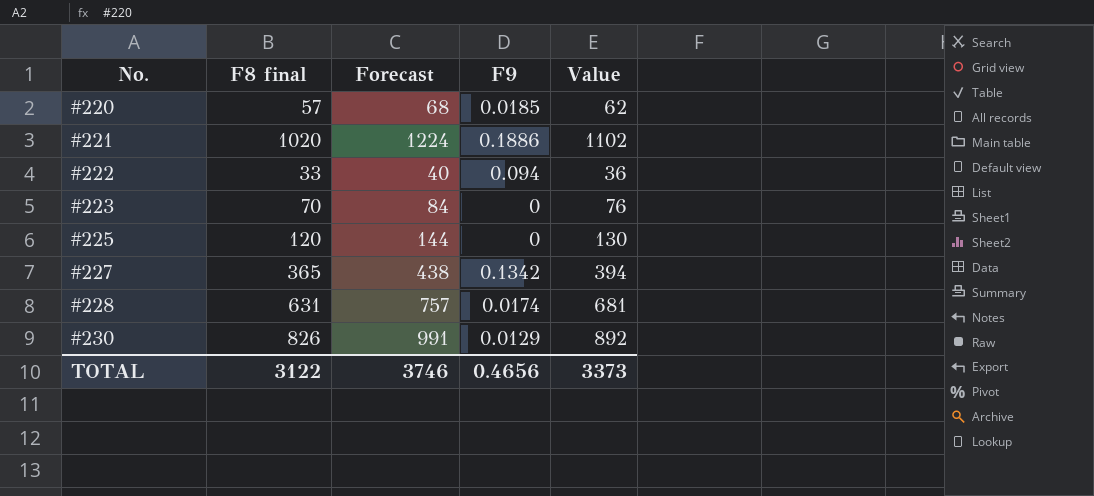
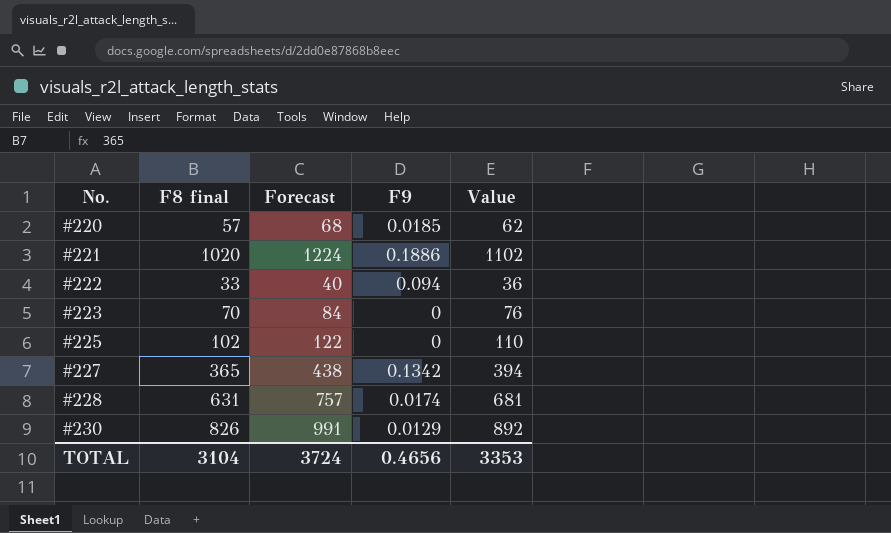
#225 | F8 final: 120 -> 102
#225 | Forecast: 144 -> 122
#225 | Value: 130 -> 110
TOTAL | F8 final: 3122 -> 3104
TOTAL | Forecast: 3746 -> 3724
TOTAL | Value: 3373 -> 3353

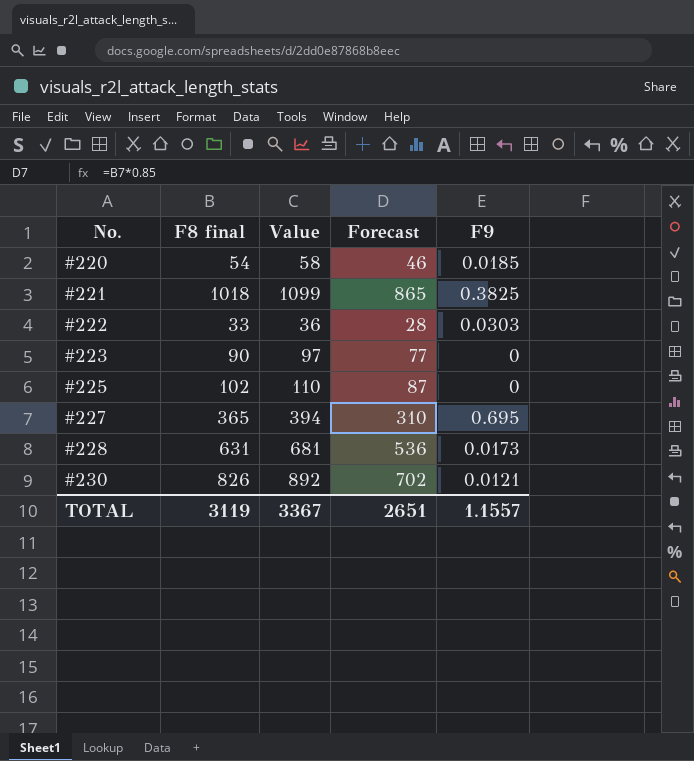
column Value | position: 5 -> 3
column Forecast | formula: [F8 final] * 1.2 -> [F8 final] * 0.85
#220 | F8 final: 57 -> 54
#220 | Value: 62 -> 58
#221 | F8 final: 1020 -> 1018
#221 | Value: 1102 -> 1099
#221 | F9: 0.1886 -> 0.3825
#222 | F9: 0.094 -> 0.0303
#223 | F8 final: 70 -> 90
#223 | Value: 76 -> 97
#227 | F9: 0.1342 -> 0.695
#228 | F9: 0.0174 -> 0.0173
#230 | F9: 0.0129 -> 0.0121
TOTAL | F8 final: 3104 -> 3119
TOTAL | Value: 3353 -> 3367
TOTAL | Forecast: 3724 -> 2651
TOTAL | F9: 0.4656 -> 1.1557

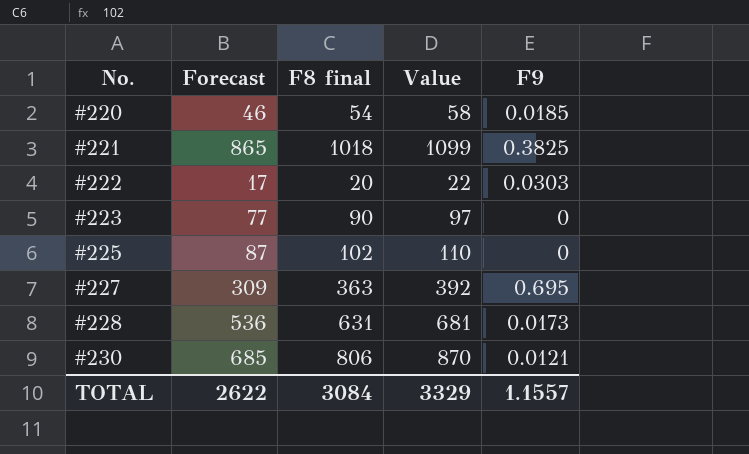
column Forecast | position: 4 -> 2
#222 | Forecast: 28 -> 17
#222 | F8 final: 33 -> 20
#222 | Value: 36 -> 22
#227 | Forecast: 310 -> 309
#227 | F8 final: 365 -> 363
#227 | Value: 394 -> 392
#230 | Forecast: 702 -> 685
#230 | F8 final: 826 -> 806
#230 | Value: 892 -> 870
TOTAL | Forecast: 2651 -> 2622
TOTAL | F8 final: 3119 -> 3084
TOTAL | Value: 3367 -> 3329

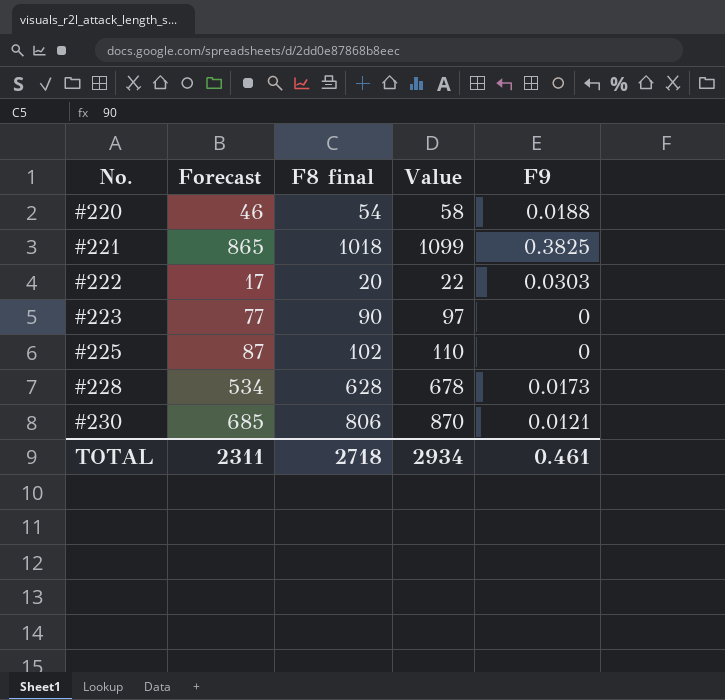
row #227: 309 | 363 | 392 | 0.695 -> none
#220 | F9: 0.0185 -> 0.0188
#228 | Forecast: 536 -> 534
#228 | F8 final: 631 -> 628
#228 | Value: 681 -> 678
TOTAL | Forecast: 2622 -> 2311
TOTAL | F8 final: 3084 -> 2718
TOTAL | Value: 3329 -> 2934
TOTAL | F9: 1.1557 -> 0.461

